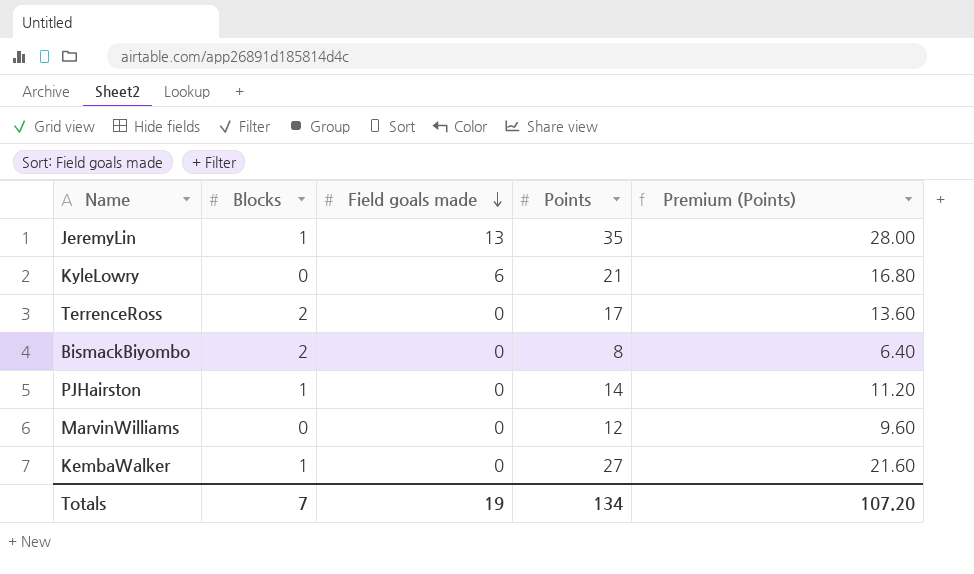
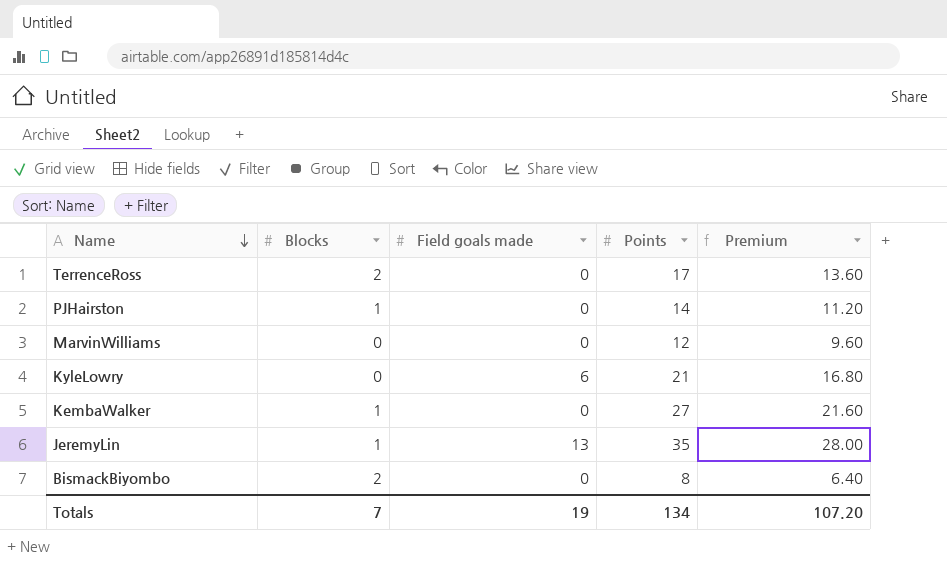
row order: Field goals made descending -> Name descending
column name: Premium (Points) -> Premium

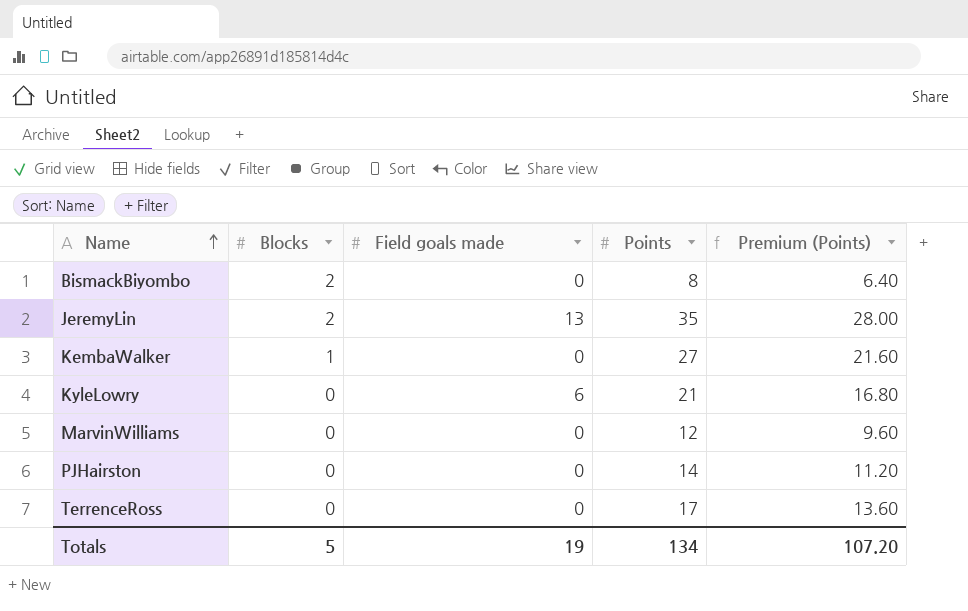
row order: Name descending -> Name ascending
column name: Premium -> Premium (Points)
JeremyLin | Blocks: 1 -> 2
PJHairston | Blocks: 1 -> 0
TerrenceRoss | Blocks: 2 -> 0
Totals | Blocks: 7 -> 5

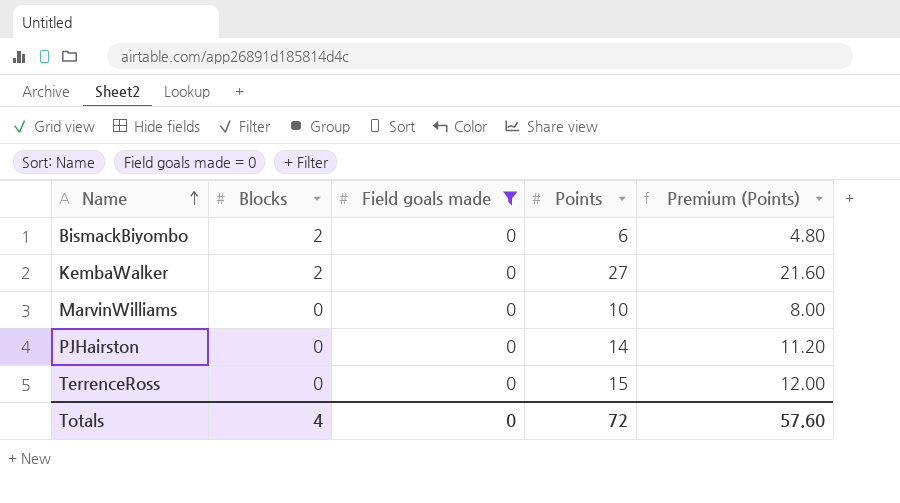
filter: none -> Field goals made = 0
BismackBiyombo | Points: 8 -> 6
BismackBiyombo | Premium (Points): 6.40 -> 4.80
KembaWalker | Blocks: 1 -> 2
MarvinWilliams | Points: 12 -> 10
MarvinWilliams | Premium (Points): 9.60 -> 8.00
TerrenceRoss | Points: 17 -> 15
TerrenceRoss | Premium (Points): 13.60 -> 12.00
Totals | Blocks: 5 -> 4
Totals | Field goals made: 19 -> 0
Totals | Points: 134 -> 72
Totals | Premium (Points): 107.20 -> 57.60

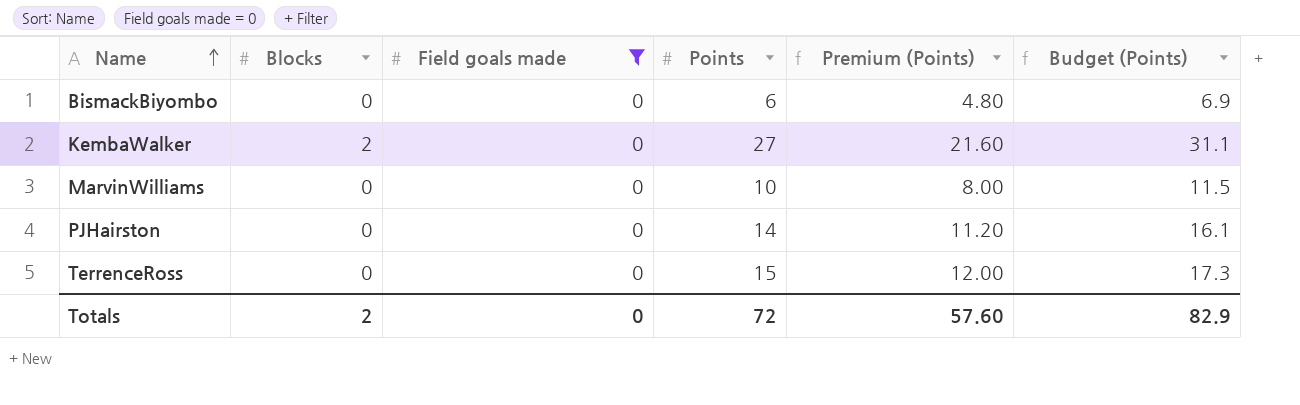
column Budget (Points) | formula: none -> [Points] * 1.15
BismackBiyombo | Blocks: 2 -> 0
Totals | Blocks: 4 -> 2

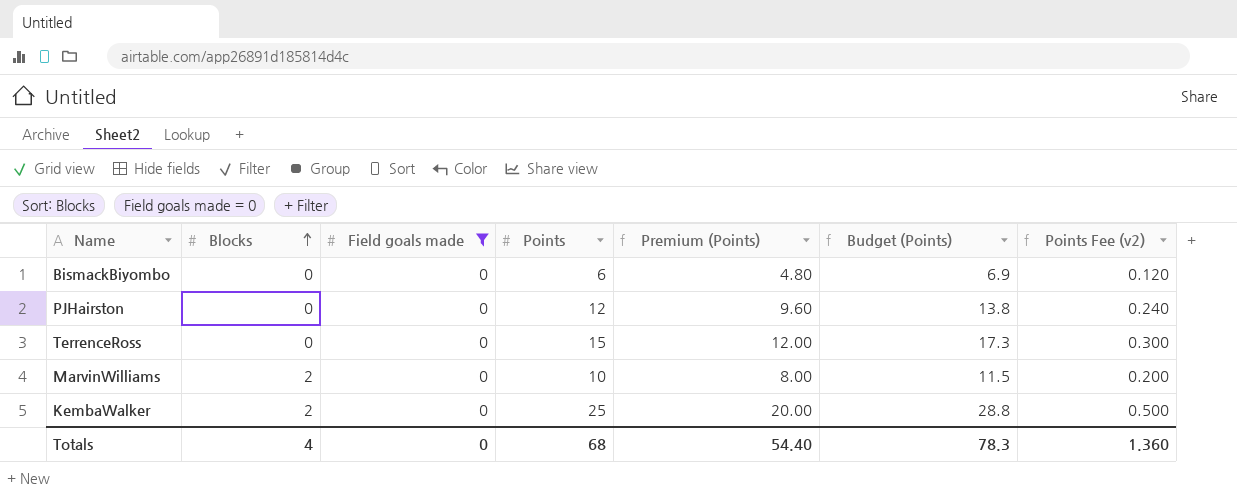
row order: Name ascending -> Blocks ascending
column Points Fee (v2) | formula: none -> [Points] * 0.02
PJHairston | Points: 14 -> 12
PJHairston | Premium (Points): 11.20 -> 9.60
PJHairston | Budget (Points): 16.1 -> 13.8
MarvinWilliams | Blocks: 0 -> 2
KembaWalker | Points: 27 -> 25
KembaWalker | Premium (Points): 21.60 -> 20.00
KembaWalker | Budget (Points): 31.1 -> 28.8
Totals | Blocks: 2 -> 4
Totals | Points: 72 -> 68
Totals | Premium (Points): 57.60 -> 54.40
Totals | Budget (Points): 82.9 -> 78.3

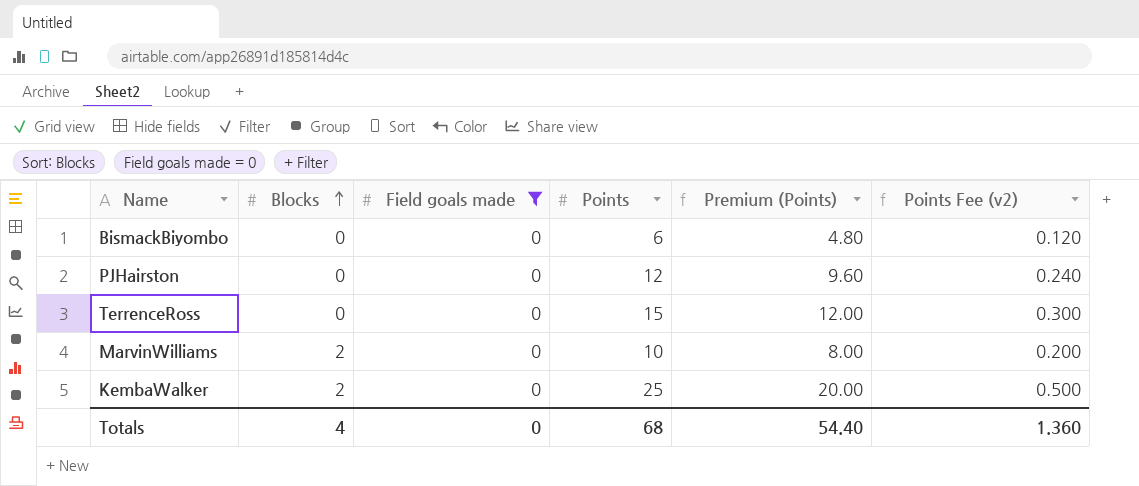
column Budget (Points) | formula: [Points] * 1.15 -> none

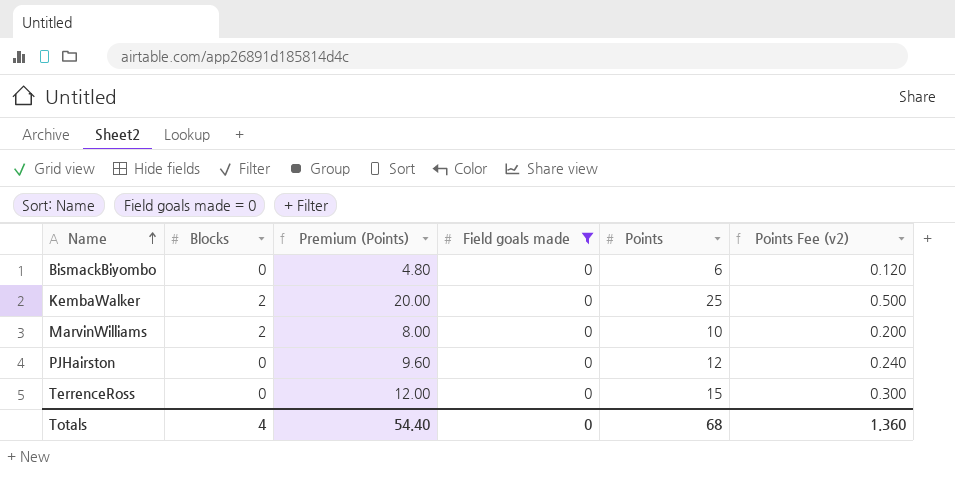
row order: Blocks ascending -> Name ascending
column Premium (Points) | position: 5 -> 3

